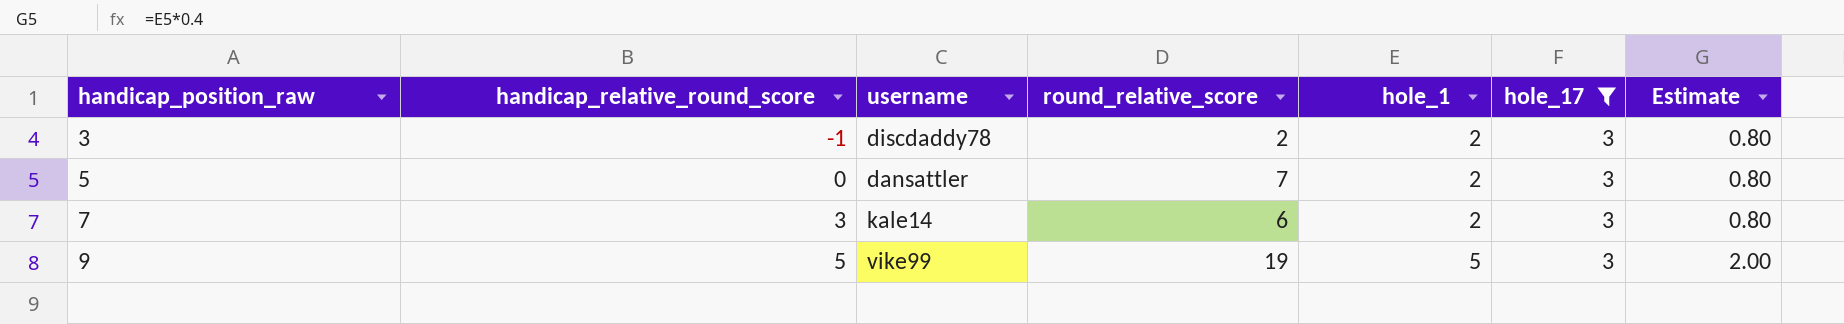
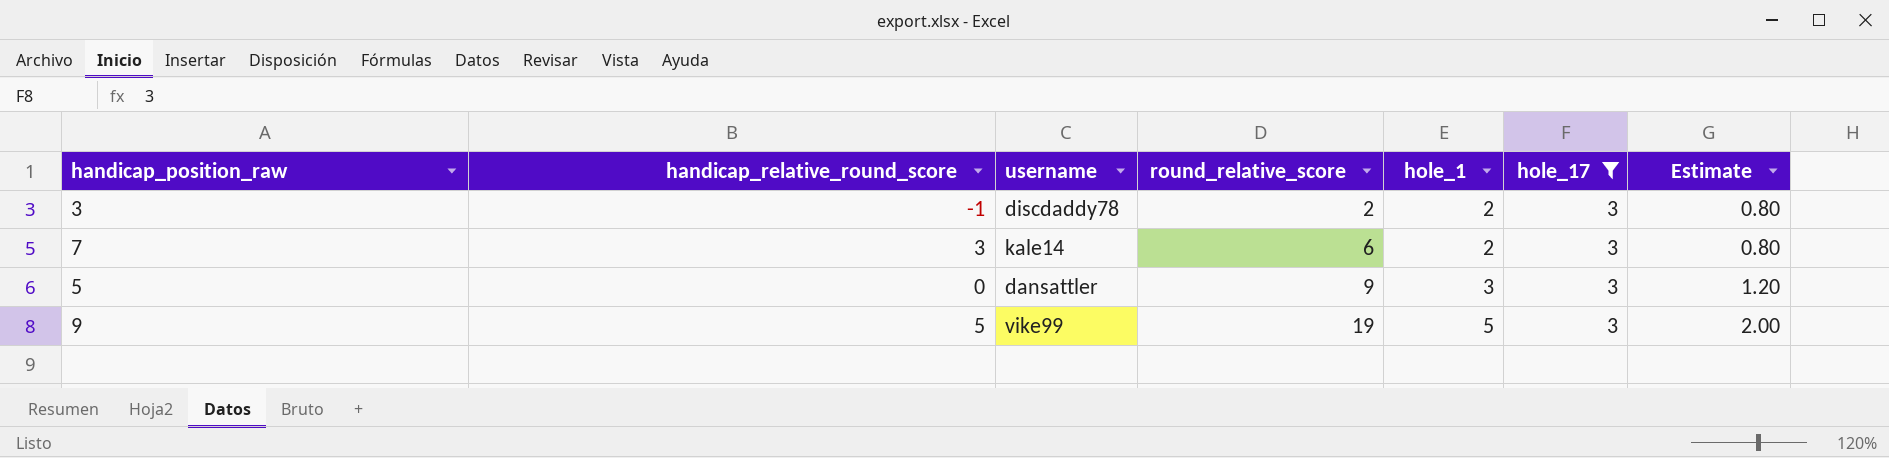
row order: handicap_position_raw ascending -> round_relative_score ascending
5 | round_relative_score: 7 -> 9
5 | hole_1: 2 -> 3
5 | Estimate: 0.80 -> 1.20

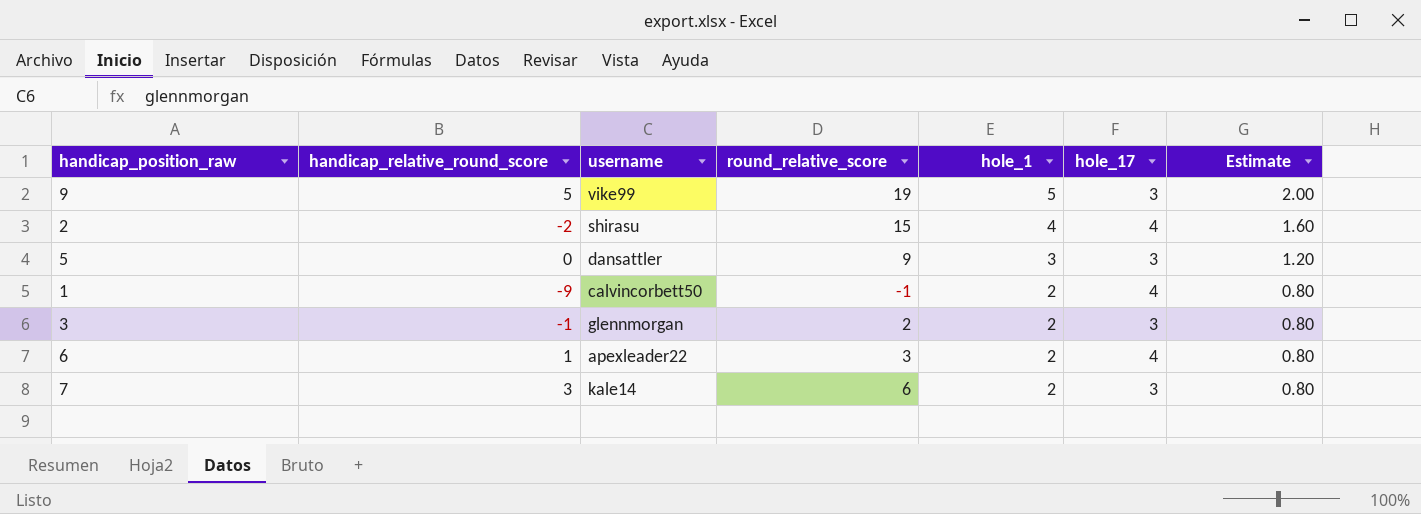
filter: hole_17 = 3 -> none
row order: round_relative_score ascending -> hole_1 descending
3 | username: discdaddy78 -> glennmorgan

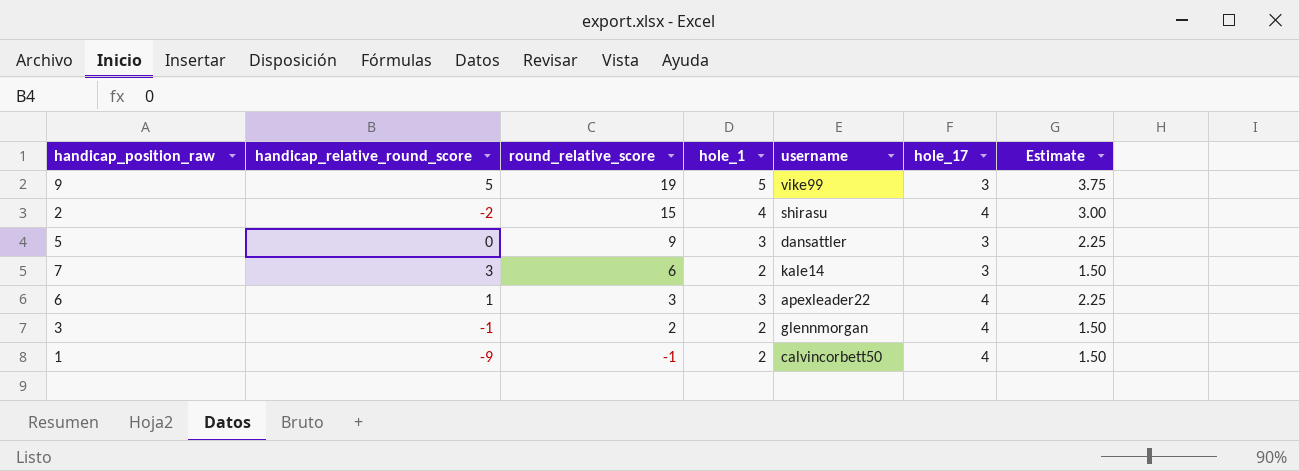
row order: hole_1 descending -> round_relative_score descending
column username | position: 3 -> 5
column Estimate | formula: [hole_1] * 0.4 -> [hole_1] * 0.75
6 | hole_1: 2 -> 3
3 | hole_17: 3 -> 4

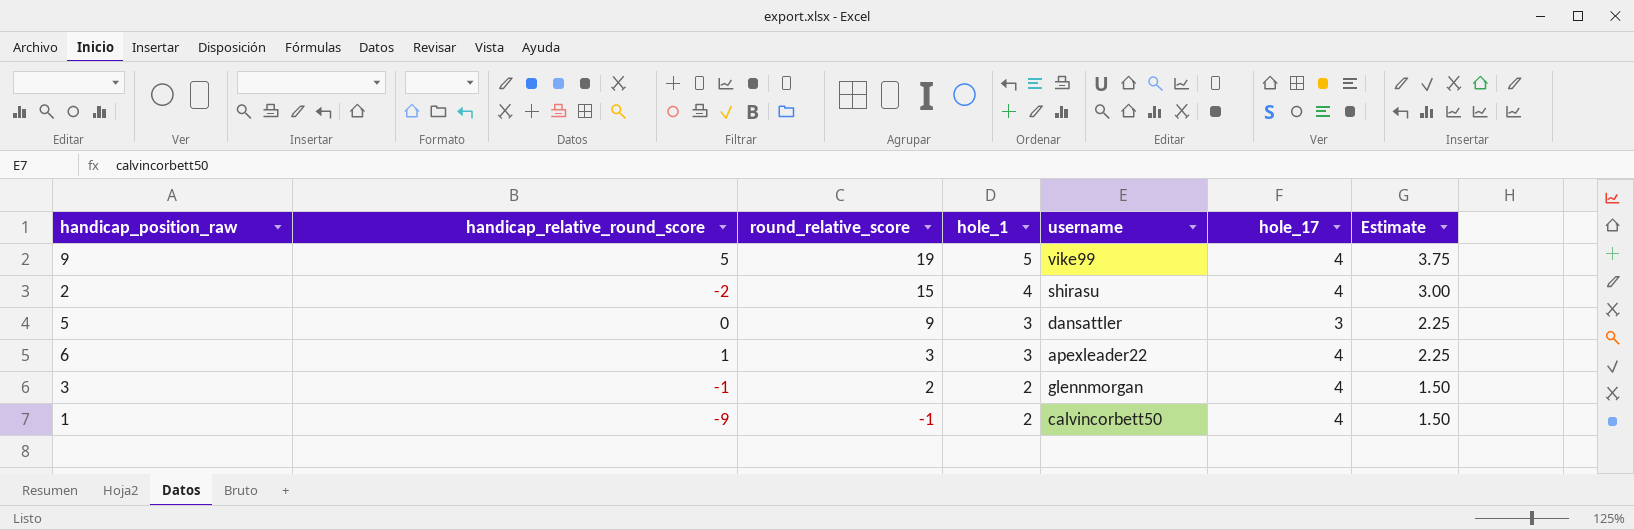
row 7: 3 | 6 | 2 | kale14 | 3 | 1.50 -> none
9 | hole_17: 3 -> 4

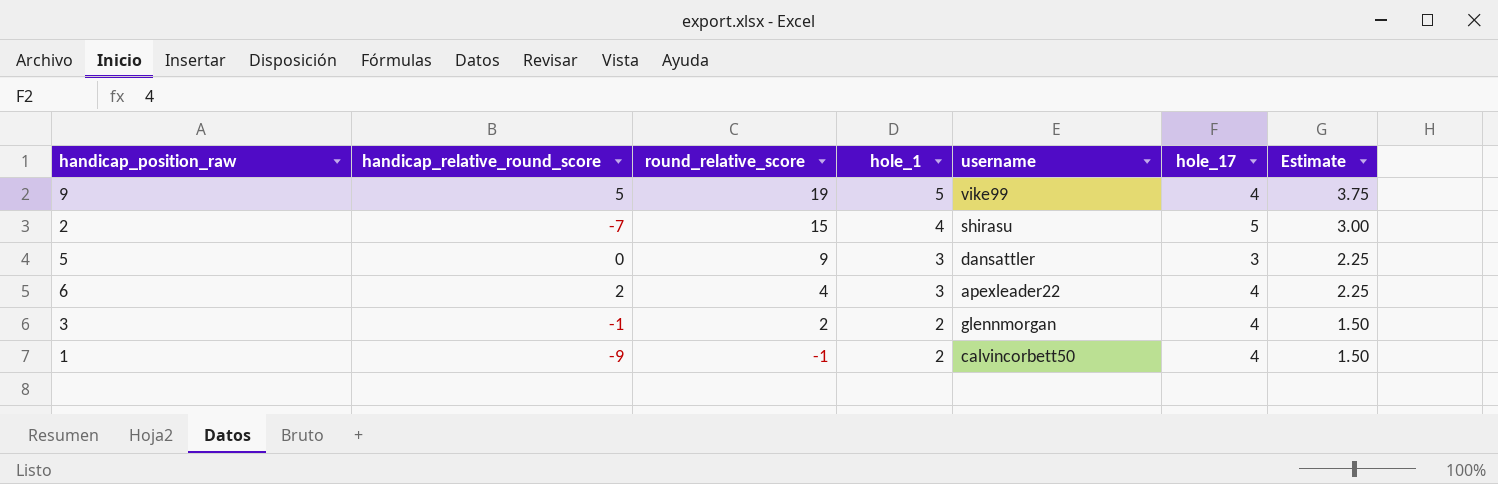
2 | handicap_relative_round_score: -2 -> -7
2 | hole_17: 4 -> 5
6 | handicap_relative_round_score: 1 -> 2
6 | round_relative_score: 3 -> 4

